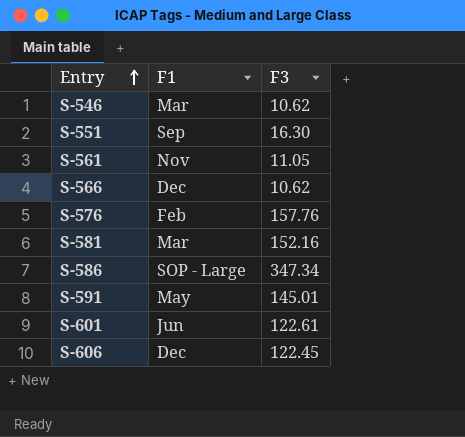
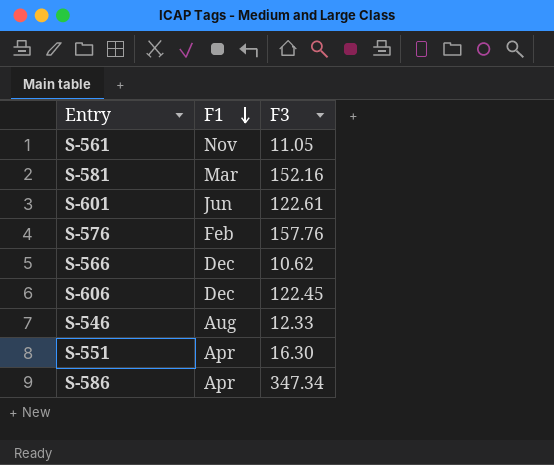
row order: Entry ascending -> F1 descending
row S-591: May | 145.01 -> none
S-546 | F1: Mar -> Aug
S-546 | F3: 10.62 -> 12.33
S-551 | F1: Sep -> Apr
S-586 | F1: SOP - Large -> Apr

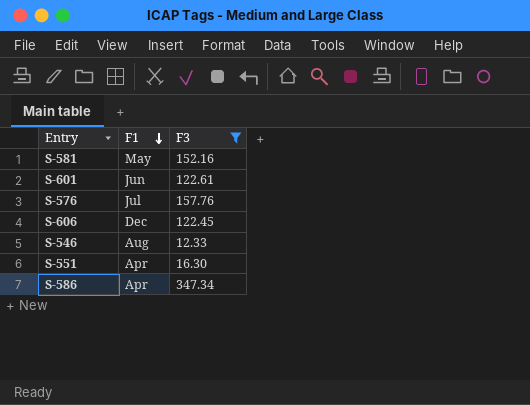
filter: none -> F3 >= 12.33
S-581 | F1: Mar -> May
S-576 | F1: Feb -> Jul

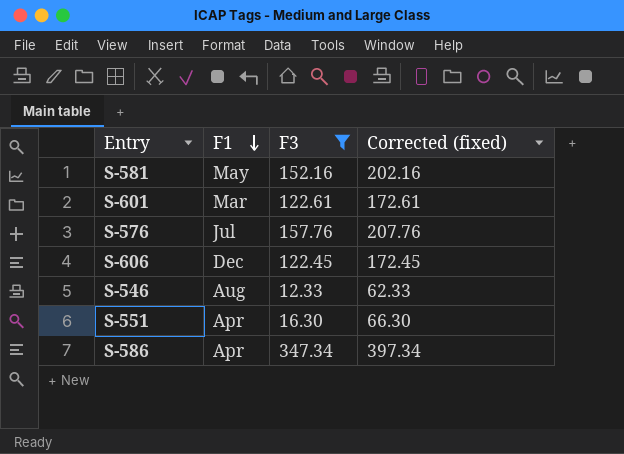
column Corrected (fixed) | formula: none -> [F3] + 50
S-601 | F1: Jun -> Mar

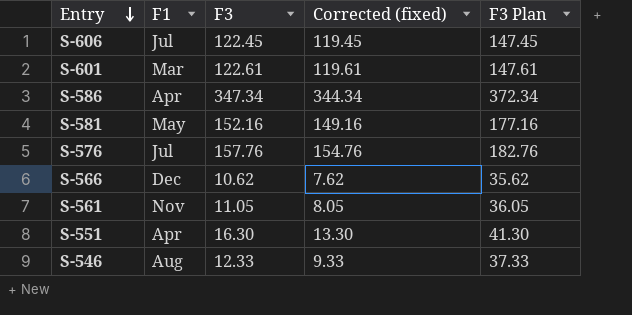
filter: F3 >= 12.33 -> none
row order: F1 descending -> Entry descending
column Corrected (fixed) | formula: [F3] + 50 -> [F3] - 3
column F3 Plan | formula: none -> [F3] + 25
S-606 | F1: Dec -> Jul

